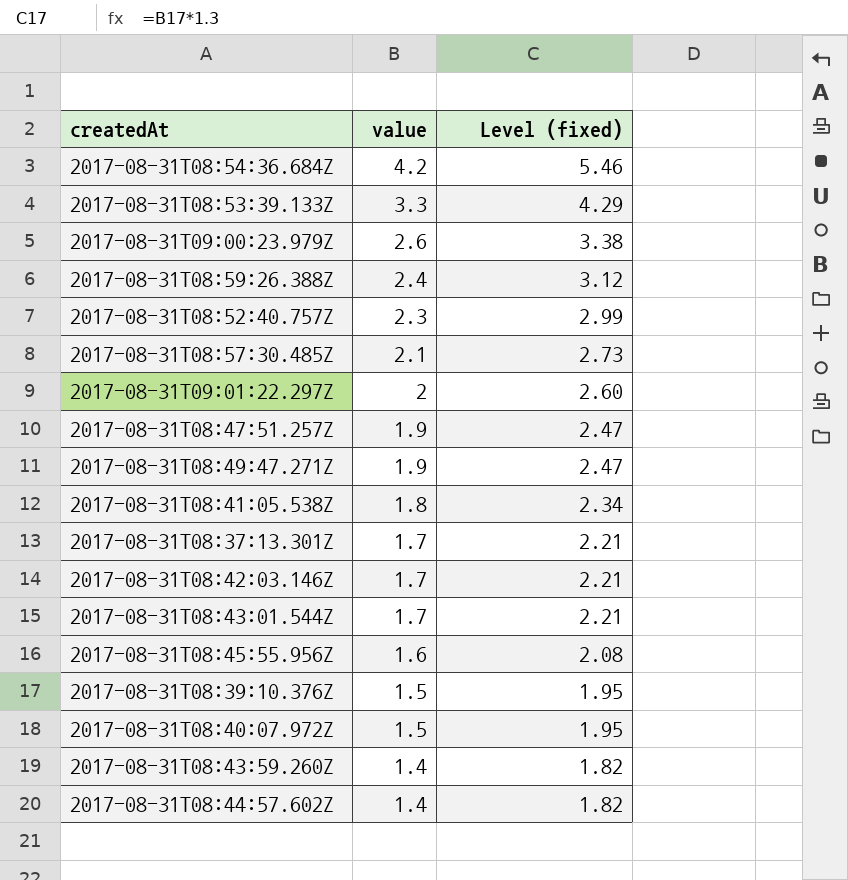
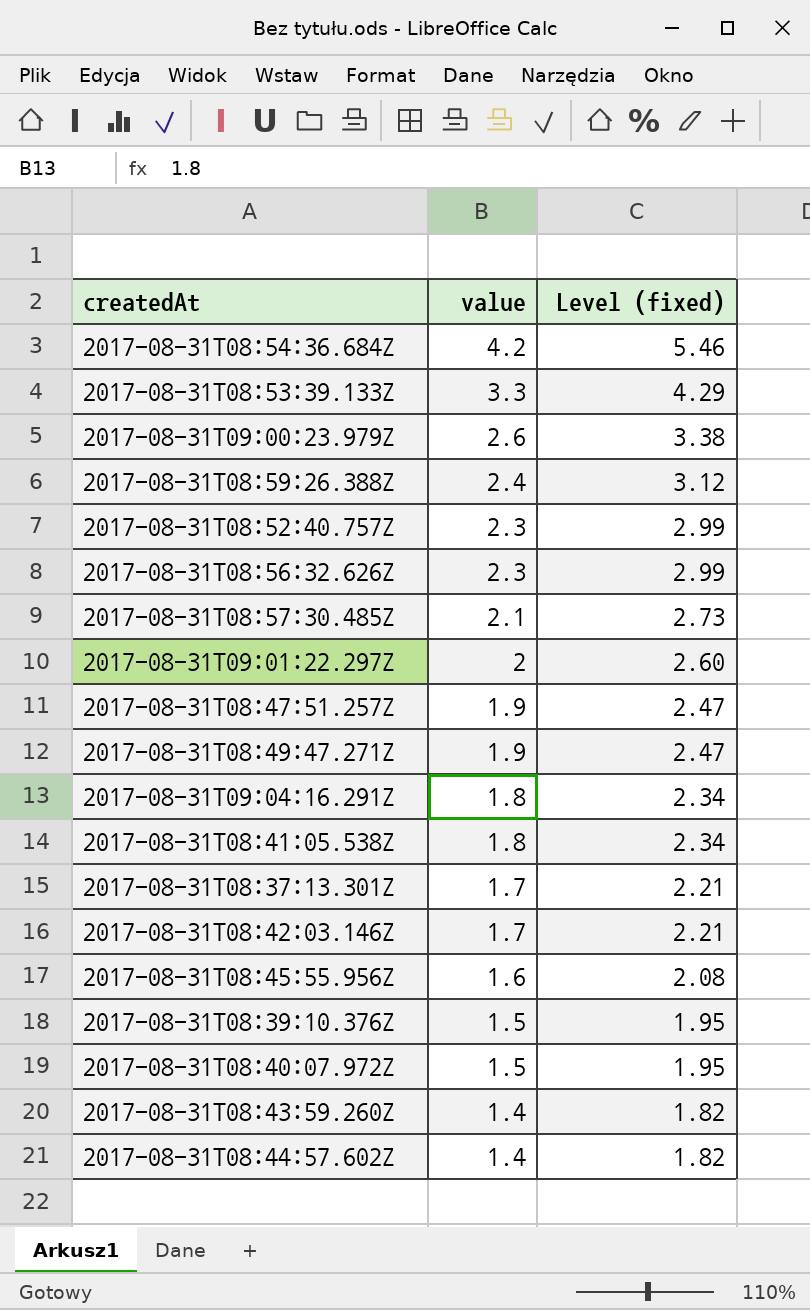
row 2017-08-31T08:43:01.544Z: 1.7 | 2.21 -> none
row 2017-08-31T08:56:32.626Z: none -> 2.3 | 2.99
row 2017-08-31T09:04:16.291Z: none -> 1.8 | 2.34

